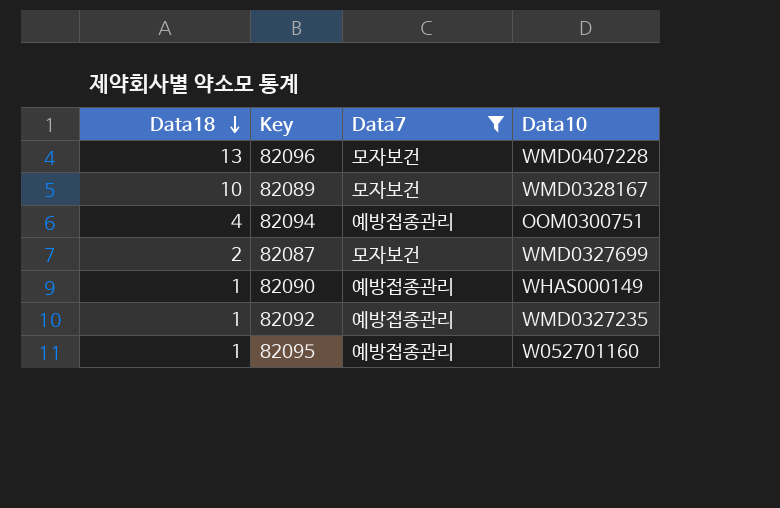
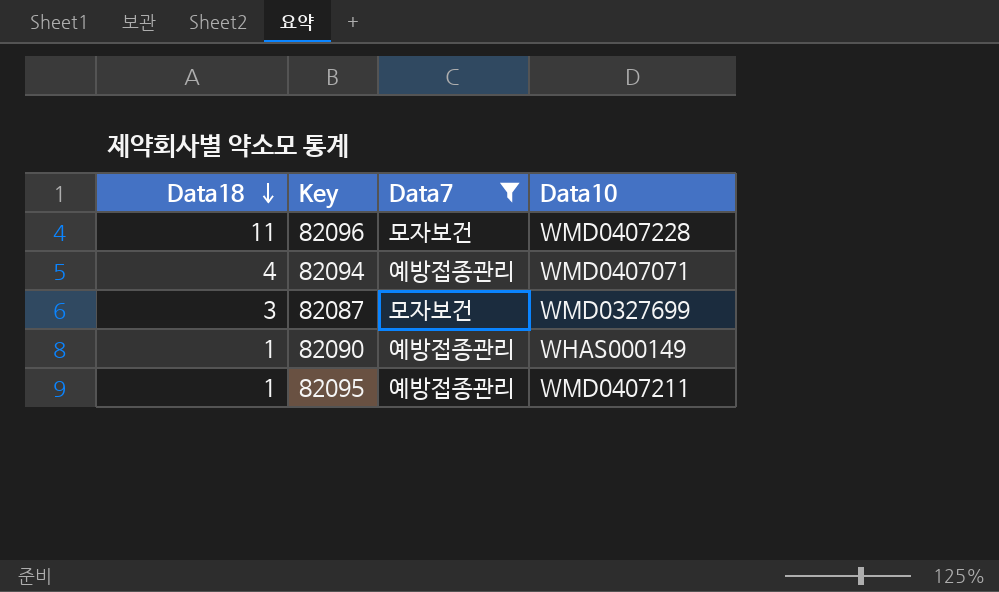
row 82089: 10 | 모자보건 | WMD0328167 -> none
row 82092: 1 | 예방접종관리 | WMD0327235 -> none
82096 | Data18: 13 -> 11
82094 | Data10: OOM0300751 -> WMD0407071
82087 | Data18: 2 -> 3
82095 | Data10: W052701160 -> WMD0407211

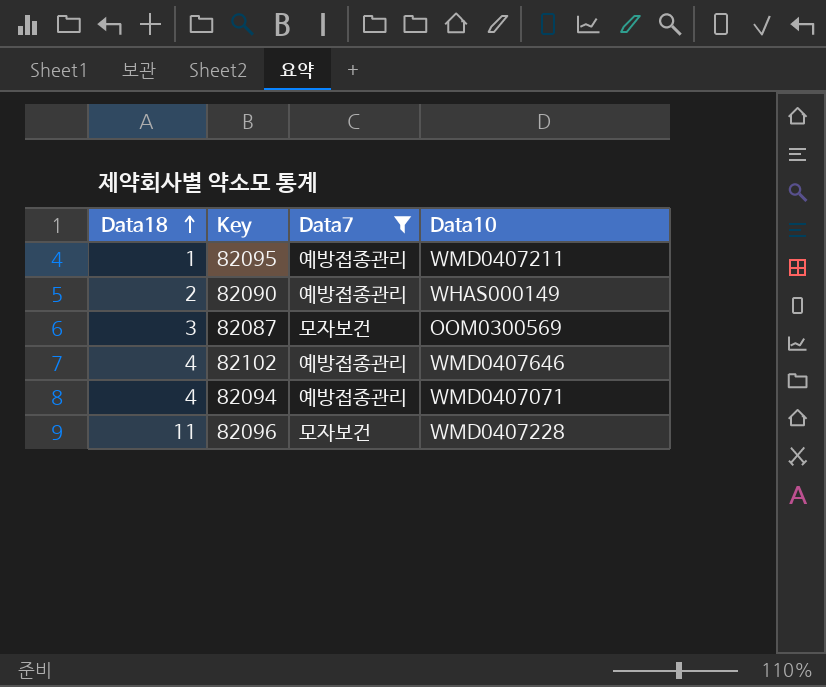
row order: Data18 descending -> Data18 ascending
82090 | Data18: 1 -> 2
82087 | Data10: WMD0327699 -> OOM0300569
row 82102: none -> 4 | 예방접종관리 | WMD0407646

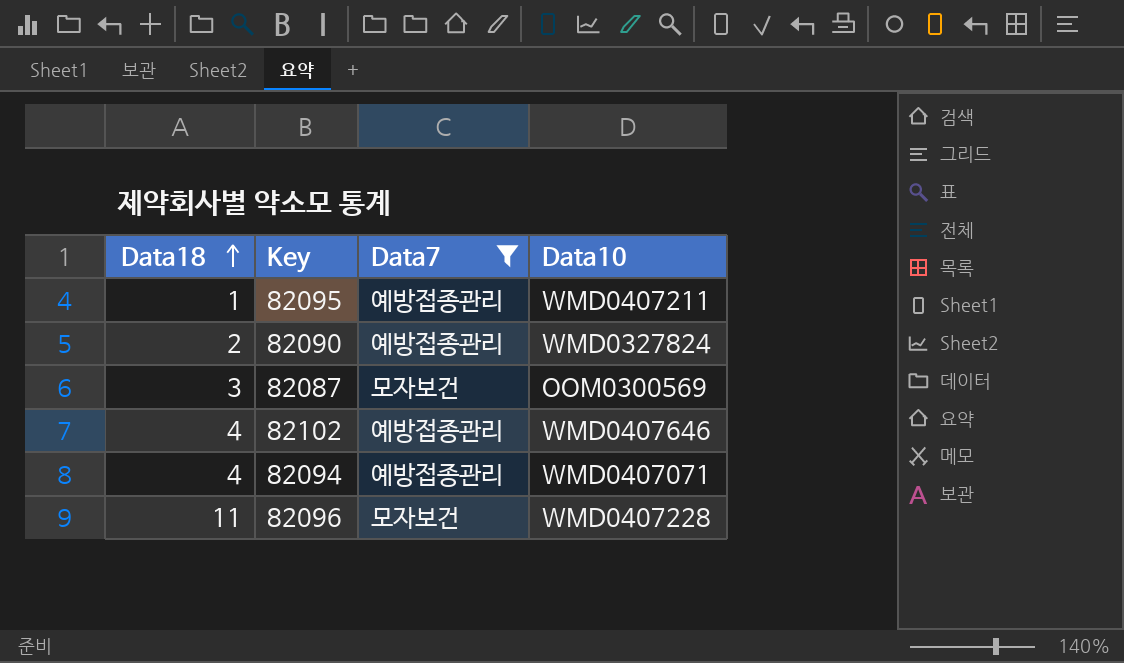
82090 | Data10: WHAS000149 -> WMD0327824

